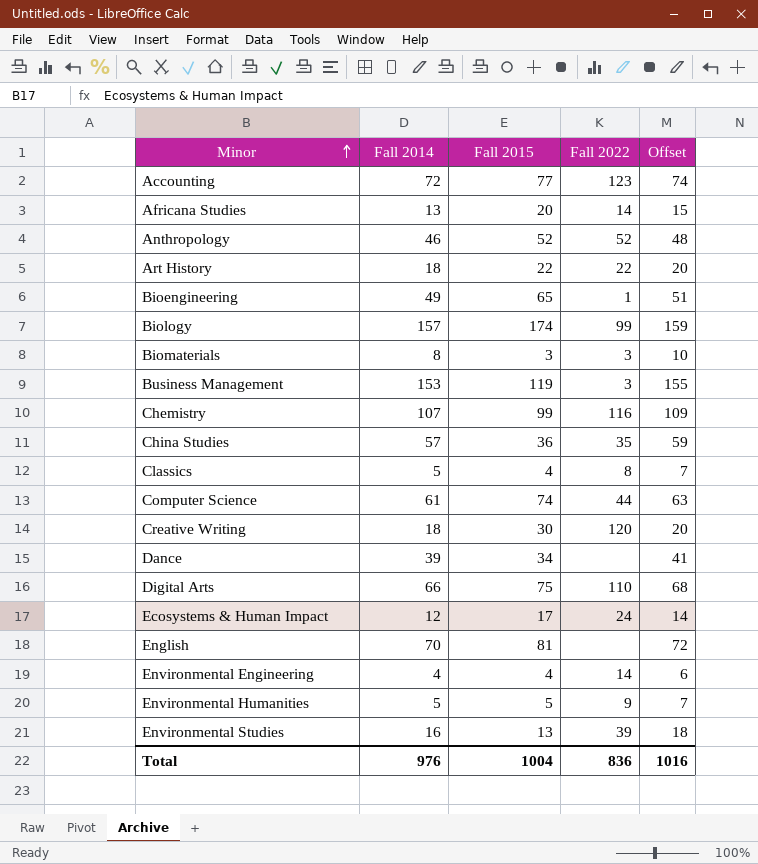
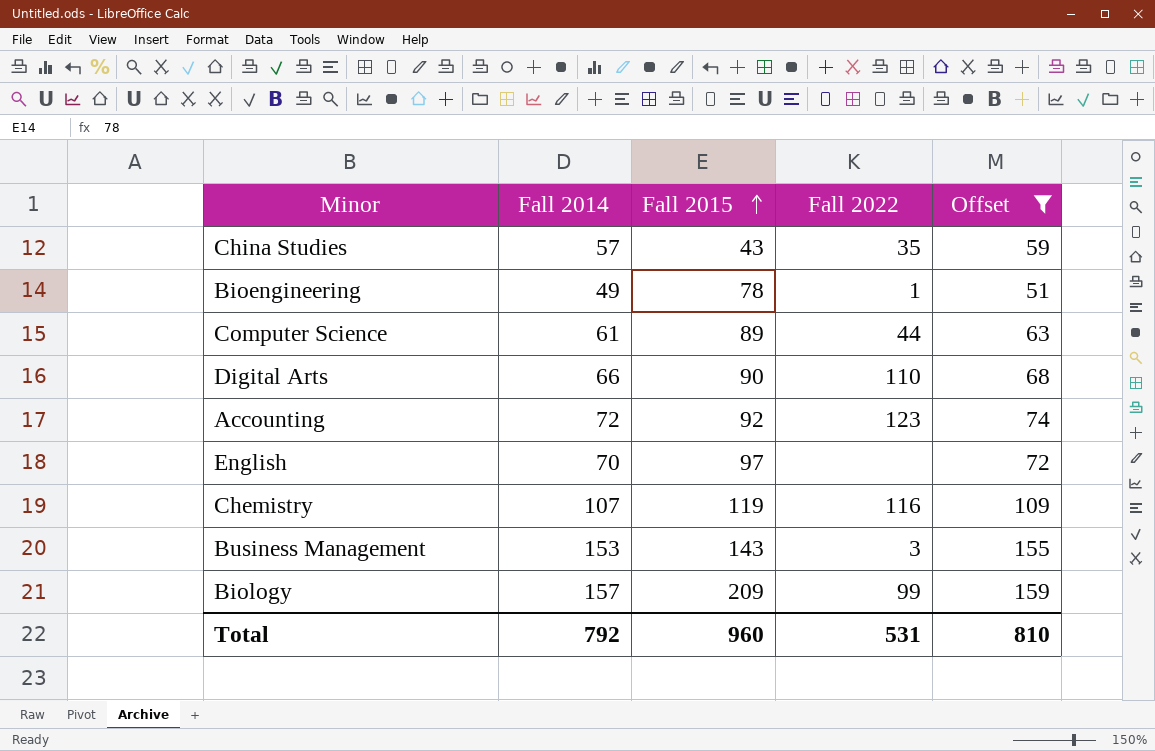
filter: none -> Offset >= 51
row order: Minor ascending -> Fall 2015 ascending
China Studies | Fall 2015: 36 -> 43
Bioengineering | Fall 2015: 65 -> 78
Computer Science | Fall 2015: 74 -> 89
Digital Arts | Fall 2015: 75 -> 90
Accounting | Fall 2015: 77 -> 92
English | Fall 2015: 81 -> 97
Chemistry | Fall 2015: 99 -> 119
Business Management | Fall 2015: 119 -> 143
Biology | Fall 2015: 174 -> 209
Total | Fall 2014: 976 -> 792
Total | Fall 2015: 1004 -> 960
Total | Fall 2022: 836 -> 531
Total | Offset: 1016 -> 810

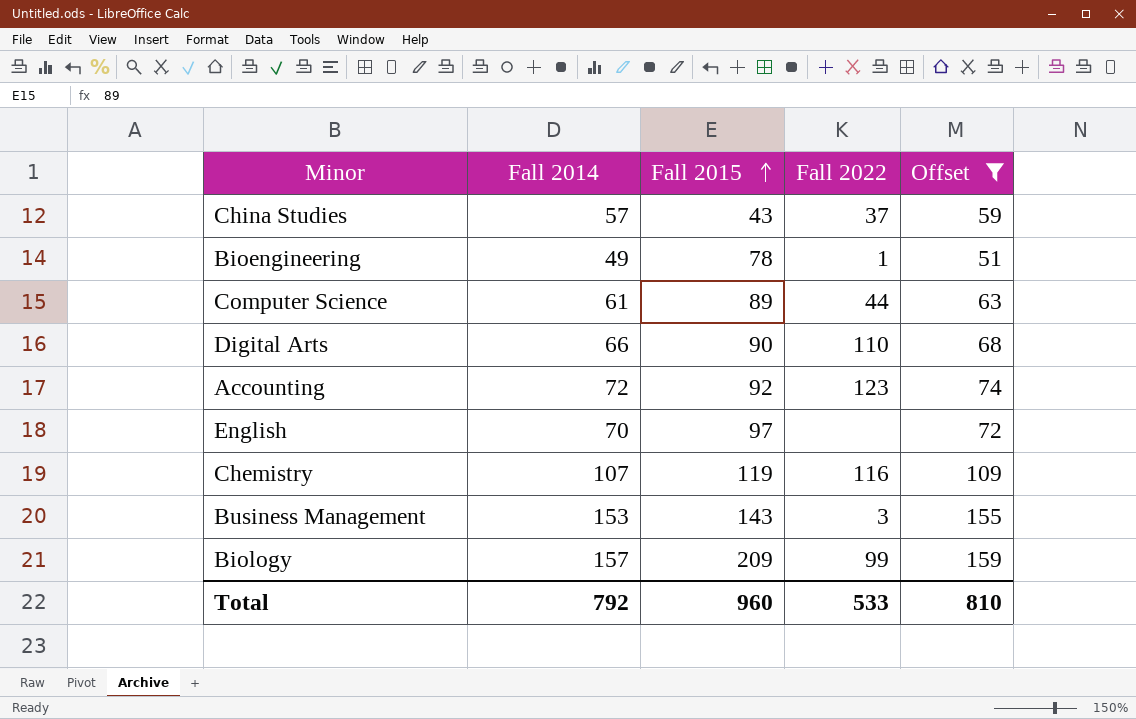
China Studies | Fall 2022: 35 -> 37
Total | Fall 2022: 531 -> 533

